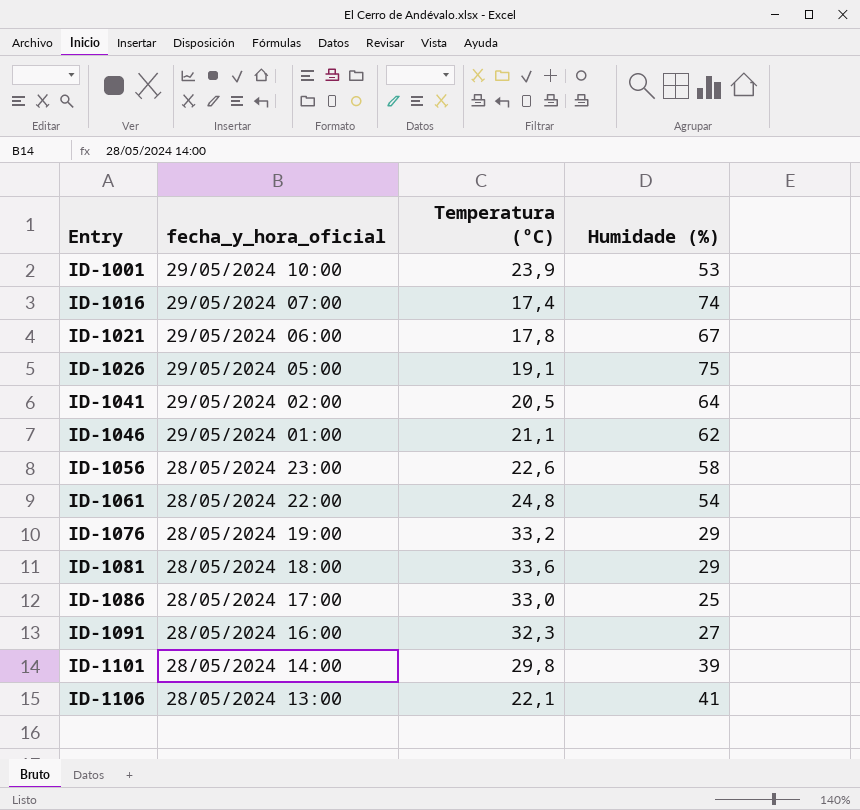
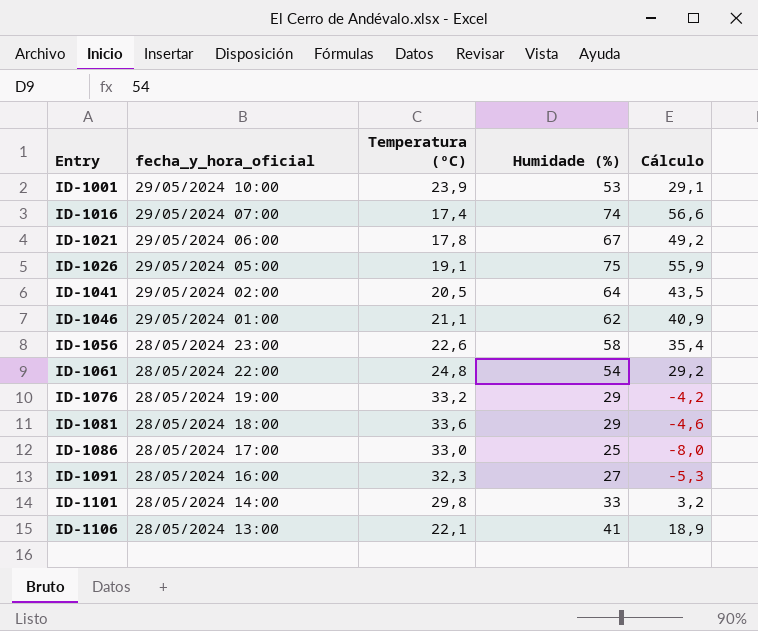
column Cálculo | formula: none -> [Humidade (%)] - [Temperatura (ºC)]
ID-1101 | Humidade (%): 39 -> 33

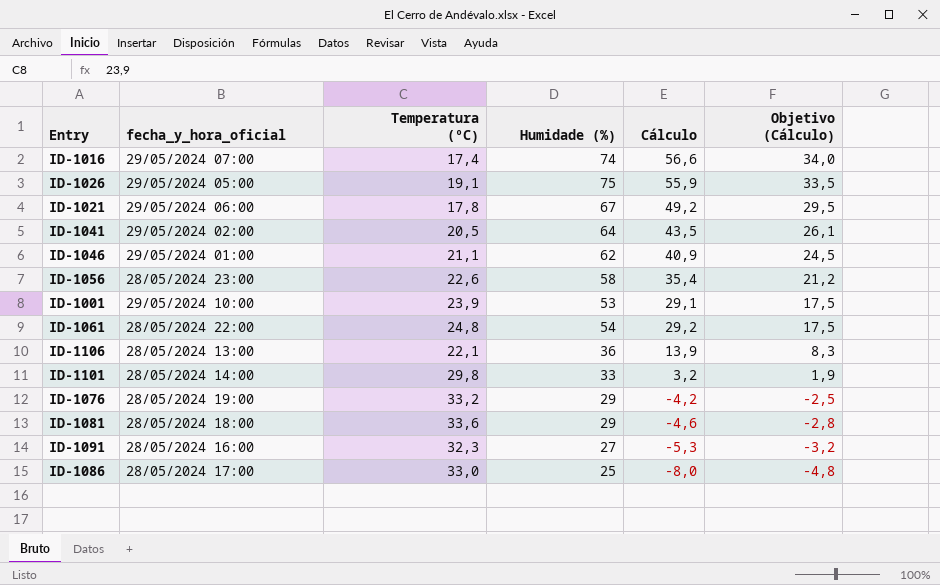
row order: Entry ascending -> Objetivo (Cálculo) descending
column Objetivo (Cálculo) | formula: none -> [Cálculo] * 0,6
ID-1106 | Humidade (%): 41 -> 36
ID-1106 | Cálculo: 18,9 -> 13,9

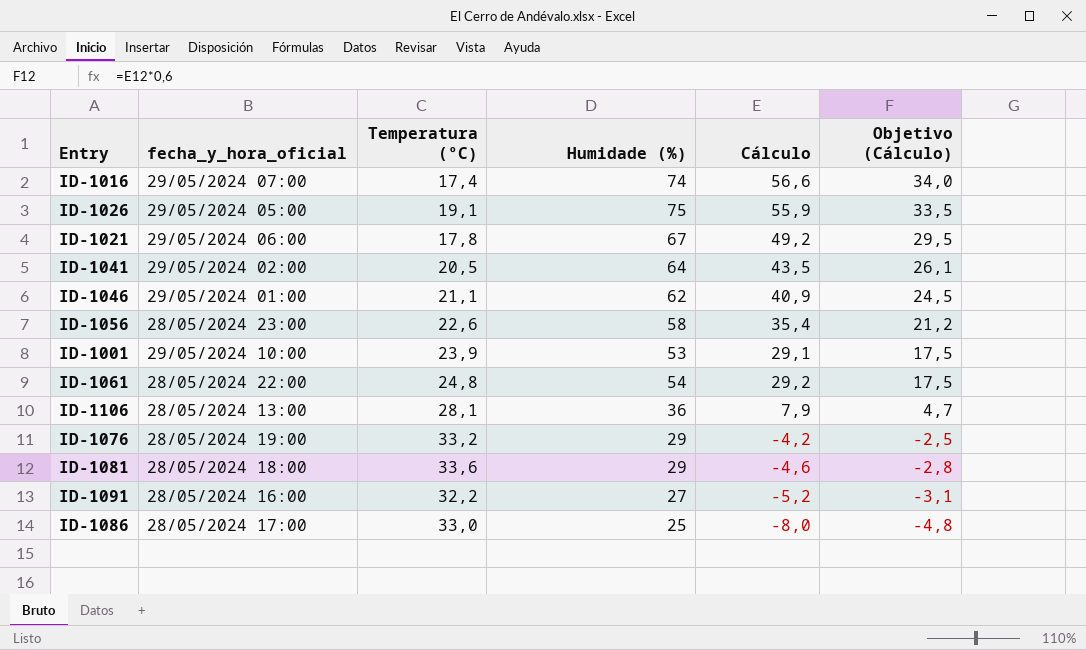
row ID-1101: 28/05/2024 14:00 | 29,8 | 33 | 3,2 | 1,9 -> none
ID-1106 | Temperatura (ºC): 22,1 -> 28,1
ID-1106 | Cálculo: 13,9 -> 7,9
ID-1106 | Objetivo (Cálculo): 8,3 -> 4,7
ID-1091 | Temperatura (ºC): 32,3 -> 32,2
ID-1091 | Cálculo: -5,3 -> -5,2
ID-1091 | Objetivo (Cálculo): -3,2 -> -3,1

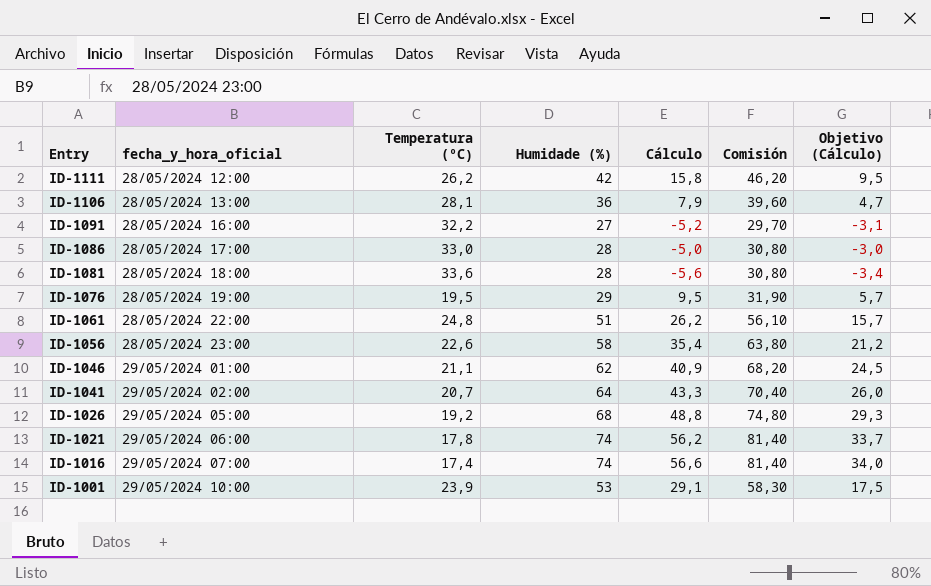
row order: Objetivo (Cálculo) descending -> Entry descending
column Comisión | formula: none -> [Humidade (%)] * 1,1
row ID-1111: none -> 28/05/2024 12:00 | 26,2 | 42 | 15,8 | 46,20 | 9,5
ID-1086 | Humidade (%): 25 -> 28
ID-1086 | Cálculo: -8,0 -> -5,0
ID-1086 | Objetivo (Cálculo): -4,8 -> -3,0
ID-1081 | Humidade (%): 29 -> 28
ID-1081 | Cálculo: -4,6 -> -5,6
ID-1081 | Objetivo (Cálculo): -2,8 -> -3,4
ID-1076 | Temperatura (ºC): 33,2 -> 19,5
ID-1076 | Cálculo: -4,2 -> 9,5
ID-1076 | Objetivo (Cálculo): -2,5 -> 5,7
ID-1061 | Humidade (%): 54 -> 51
ID-1061 | Cálculo: 29,2 -> 26,2
ID-1061 | Objetivo (Cálculo): 17,5 -> 15,7
ID-1041 | Temperatura (ºC): 20,5 -> 20,7
ID-1041 | Cálculo: 43,5 -> 43,3
ID-1041 | Objetivo (Cálculo): 26,1 -> 26,0
ID-1026 | Temperatura (ºC): 19,1 -> 19,2
ID-1026 | Humidade (%): 75 -> 68
ID-1026 | Cálculo: 55,9 -> 48,8
ID-1026 | Objetivo (Cálculo): 33,5 -> 29,3
ID-1021 | Humidade (%): 67 -> 74
ID-1021 | Cálculo: 49,2 -> 56,2
ID-1021 | Objetivo (Cálculo): 29,5 -> 33,7

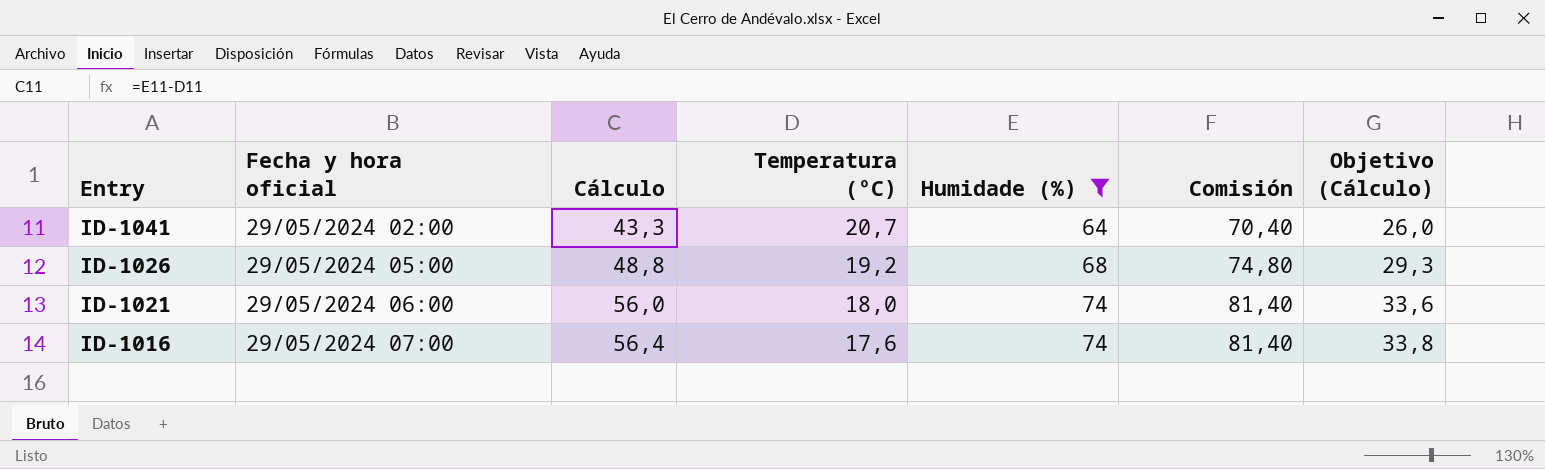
filter: none -> Humidade (%) >= 64
column name: fecha_y_hora_oficial -> Fecha y hora oficial
column Cálculo | position: 5 -> 3
ID-1021 | Cálculo: 56,2 -> 56,0
ID-1021 | Temperatura (ºC): 17,8 -> 18,0
ID-1021 | Objetivo (Cálculo): 33,7 -> 33,6
ID-1016 | Cálculo: 56,6 -> 56,4
ID-1016 | Temperatura (ºC): 17,4 -> 17,6
ID-1016 | Objetivo (Cálculo): 34,0 -> 33,8

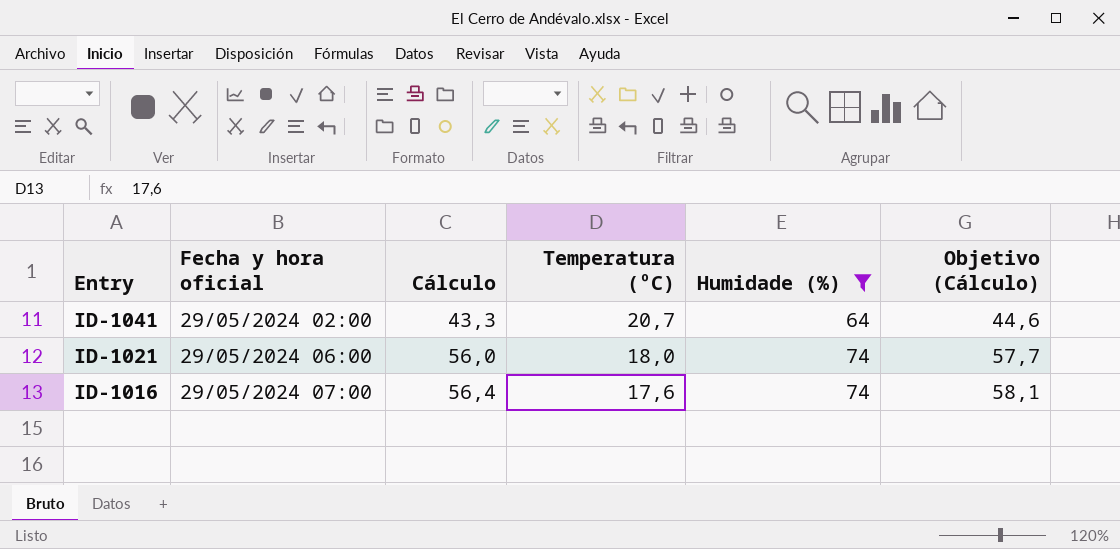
column Comisión | formula: [Humidade (%)] * 1,1 -> none
column Objetivo (Cálculo) | formula: [Cálculo] * 0,6 -> [Cálculo] * 1,03
row ID-1026: 29/05/2024 05:00 | 48,8 | 19,2 | 68 | 74,80 | 29,3 -> none

